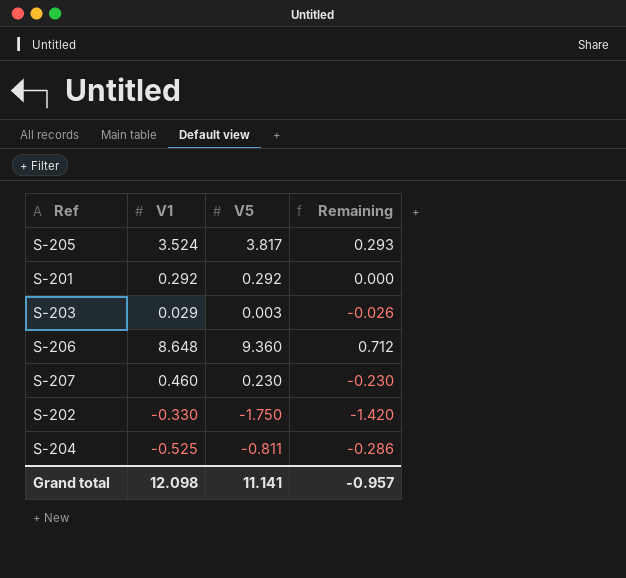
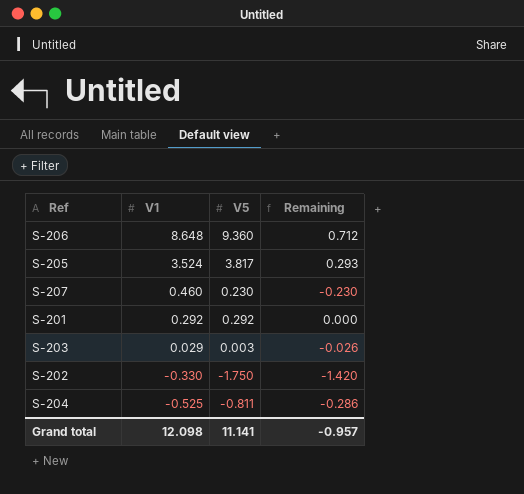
row order: none -> V1 descending

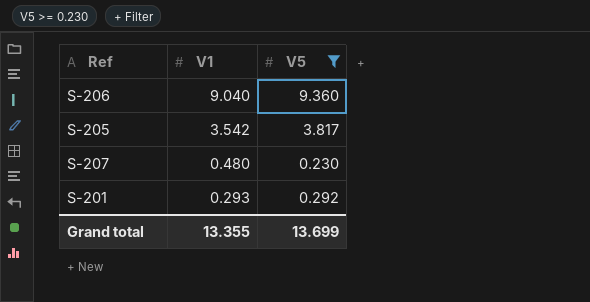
filter: none -> V5 >= 0.230
column Remaining | formula: [V5] - [V1] -> none
S-206 | V1: 8.648 -> 9.040
S-205 | V1: 3.524 -> 3.542
S-207 | V1: 0.460 -> 0.480
S-201 | V1: 0.292 -> 0.293
Grand total | V1: 12.098 -> 13.355
Grand total | V5: 11.141 -> 13.699

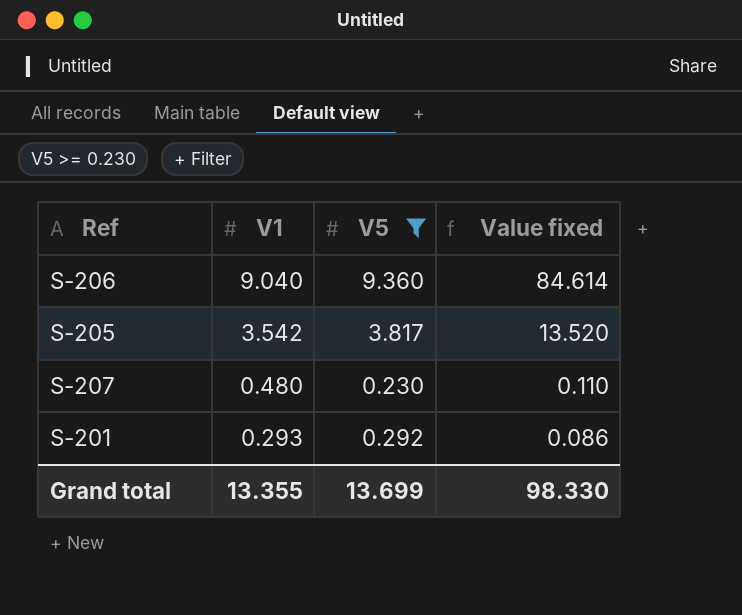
column Value fixed | formula: none -> [V1] * [V5]

